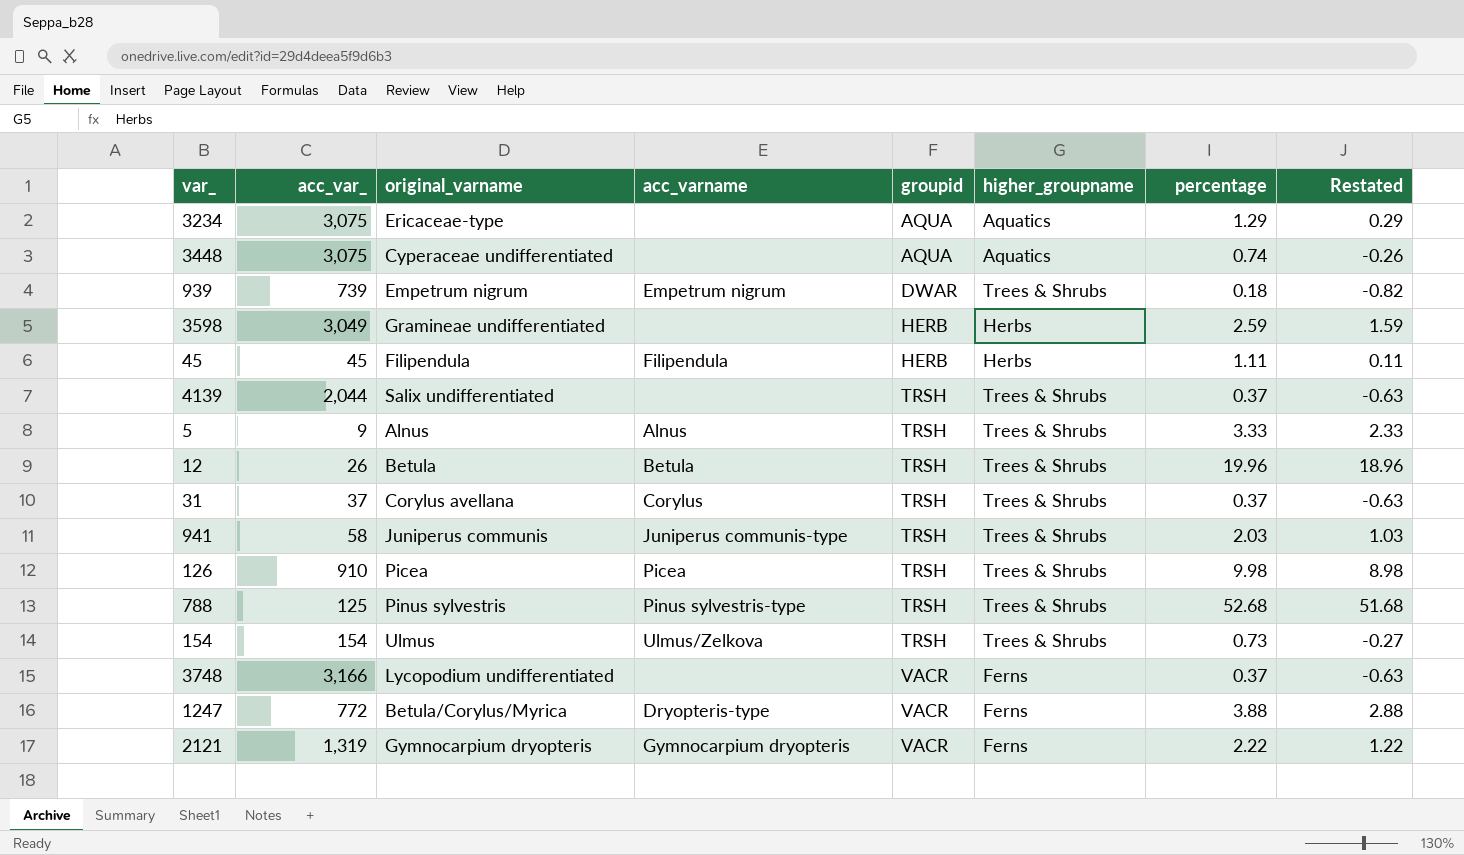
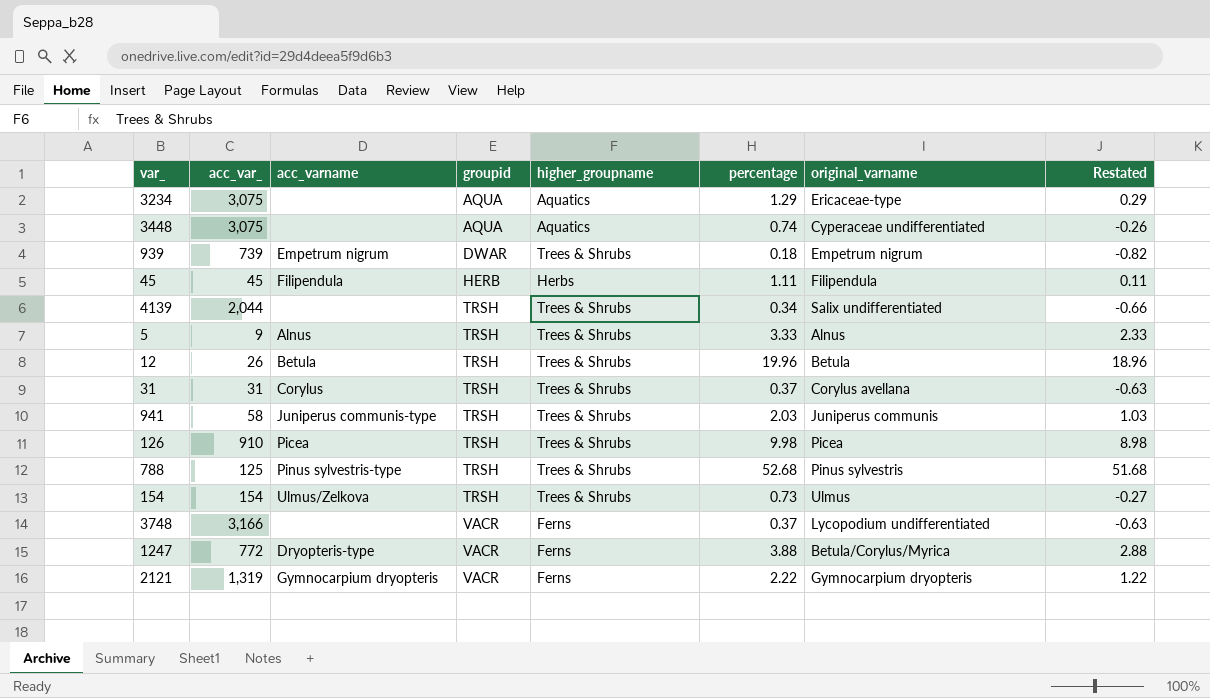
column original_varname | position: 3 -> 7
row 3598: 3,049 | Gramineae undifferentiated | none | HERB | Herbs | 2.59 | 1.59 -> none
4139 | percentage: 0.37 -> 0.34
4139 | Restated: -0.63 -> -0.66
31 | acc_var_: 37 -> 31

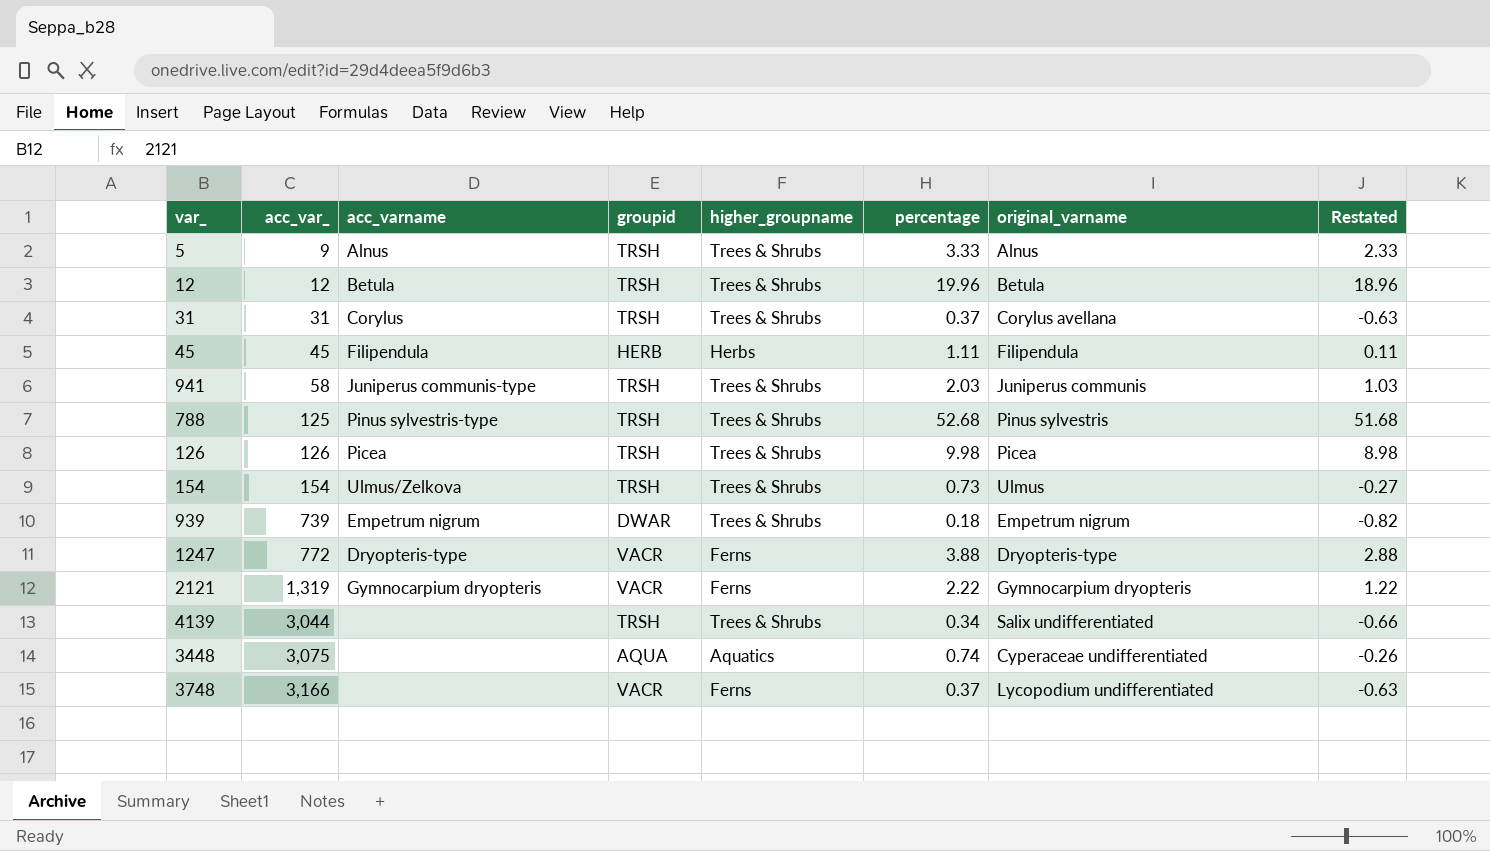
row order: groupid ascending -> acc_var_ ascending
row 3234: 3,075 | none | AQUA | Aquatics | 1.29 | Ericaceae-type | 0.29 -> none
12 | acc_var_: 26 -> 12
126 | acc_var_: 910 -> 126
1247 | original_varname: Betula/Corylus/Myrica -> Dryopteris-type
4139 | acc_var_: 2,044 -> 3,044

